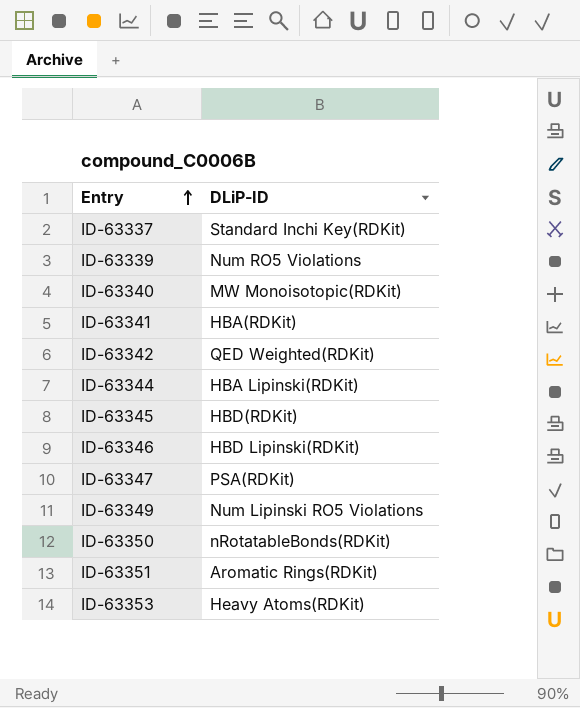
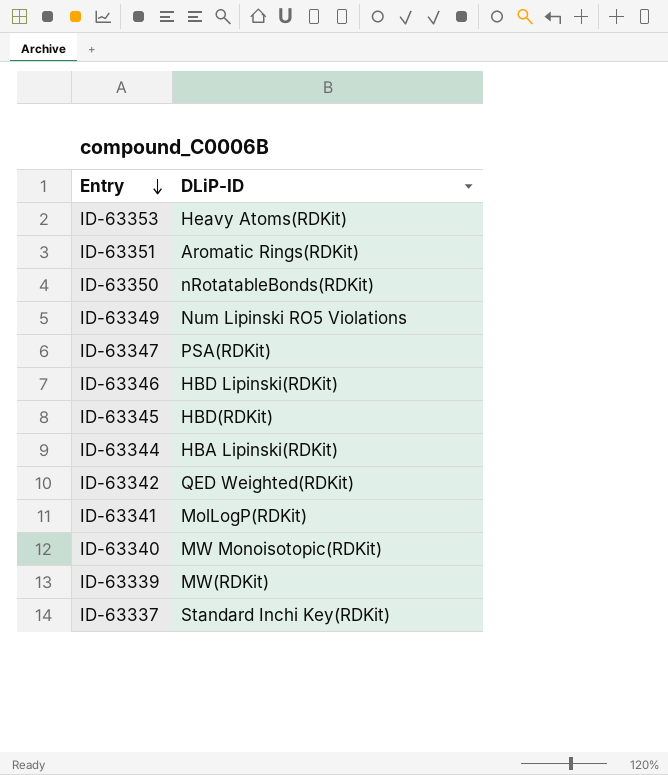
row order: Entry ascending -> Entry descending
ID-63341 | DLiP-ID: HBA(RDKit) -> MolLogP(RDKit)
ID-63339 | DLiP-ID: Num RO5 Violations -> MW(RDKit)

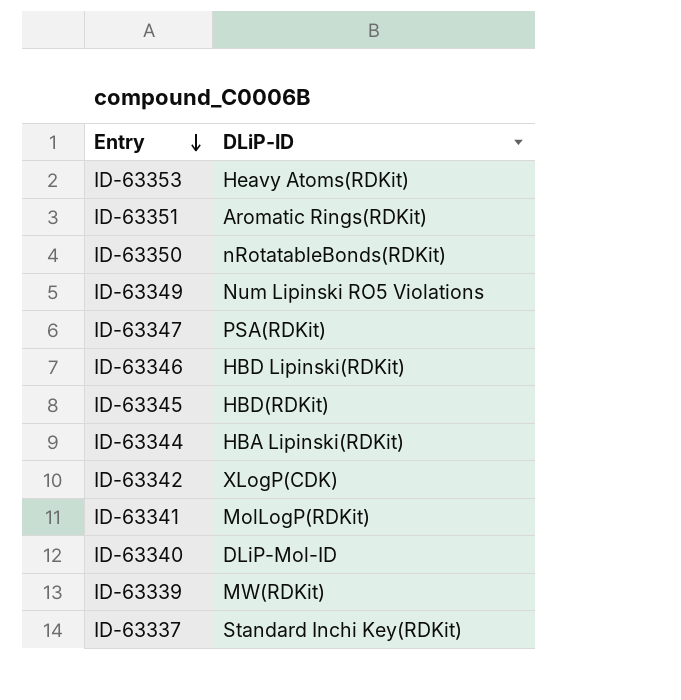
ID-63342 | DLiP-ID: QED Weighted(RDKit) -> XLogP(CDK)
ID-63340 | DLiP-ID: MW Monoisotopic(RDKit) -> DLiP-Mol-ID

